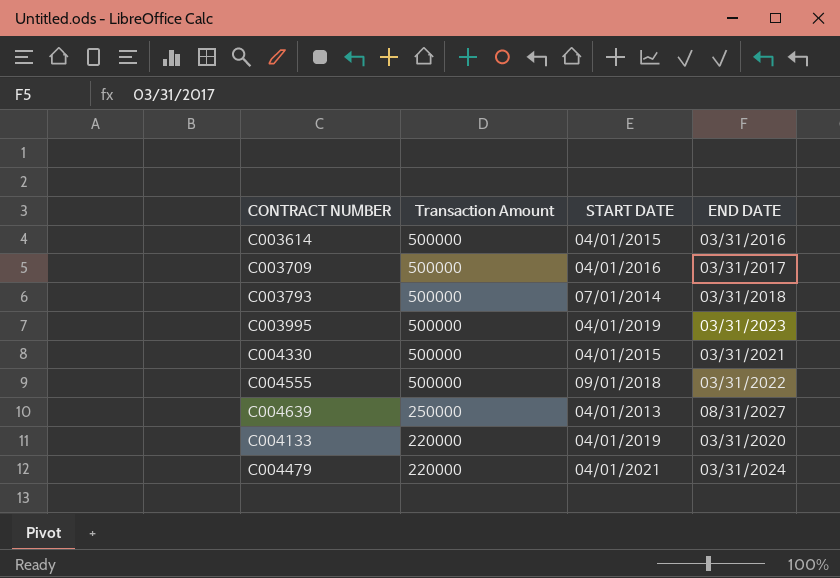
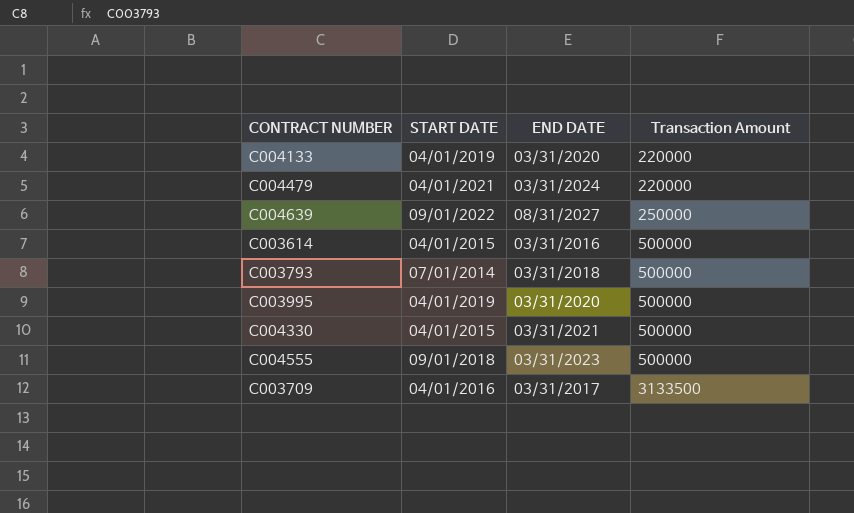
row order: Transaction Amount descending -> Transaction Amount ascending
column Transaction Amount | position: 2 -> 4
C004639 | START DATE: 04/01/2013 -> 09/01/2022
C003995 | END DATE: 03/31/2023 -> 03/31/2020
C004555 | END DATE: 03/31/2022 -> 03/31/2023
C003709 | Transaction Amount: 500000 -> 3133500

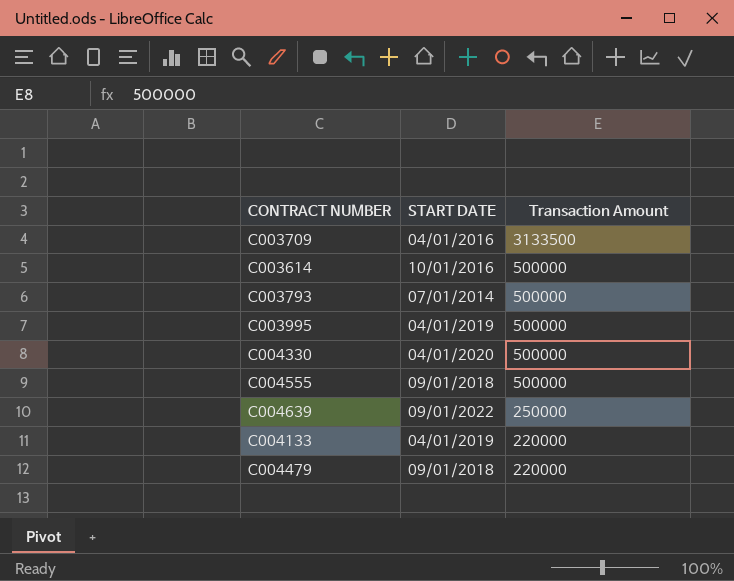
row order: Transaction Amount ascending -> Transaction Amount descending
column END DATE | position: 3 -> none
C003614 | START DATE: 04/01/2015 -> 10/01/2016
C004330 | START DATE: 04/01/2015 -> 04/01/2020
C004479 | START DATE: 04/01/2021 -> 09/01/2018

